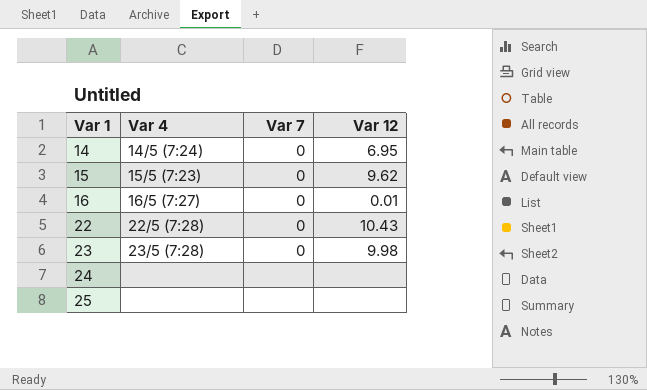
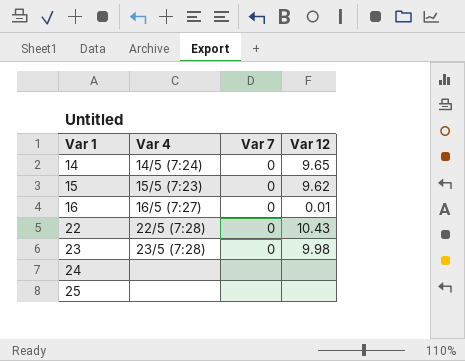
14 | Var 12: 6.95 -> 9.65

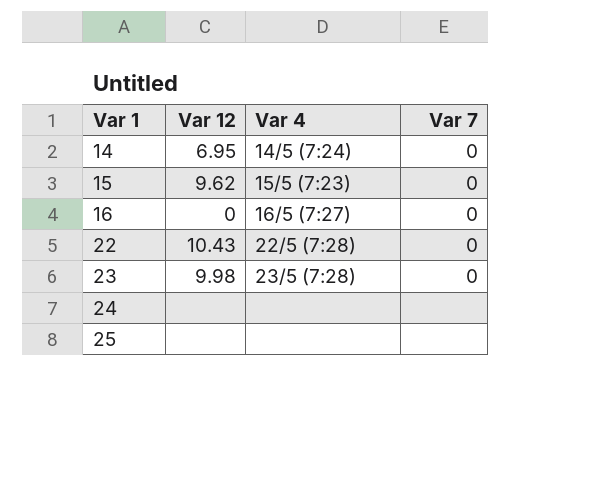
column Var 12 | position: 4 -> 2
14 | Var 12: 9.65 -> 6.95
16 | Var 12: 0.01 -> 0

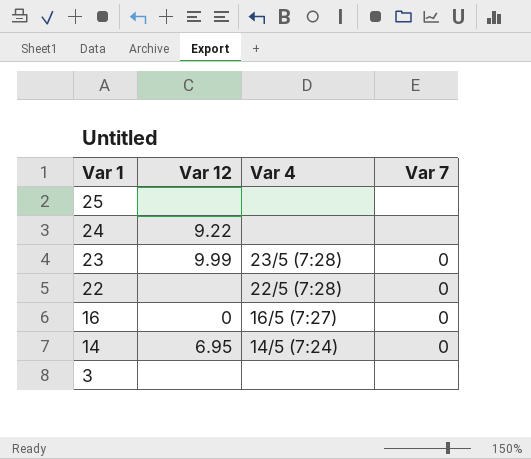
row order: Var 1 ascending -> Var 1 descending
row 15: 9.62 | 15/5 (7:23) | 0 -> none
24 | Var 12: none -> 9.22
23 | Var 12: 9.98 -> 9.99
22 | Var 12: 10.43 -> none
row 3: none -> none | none | none

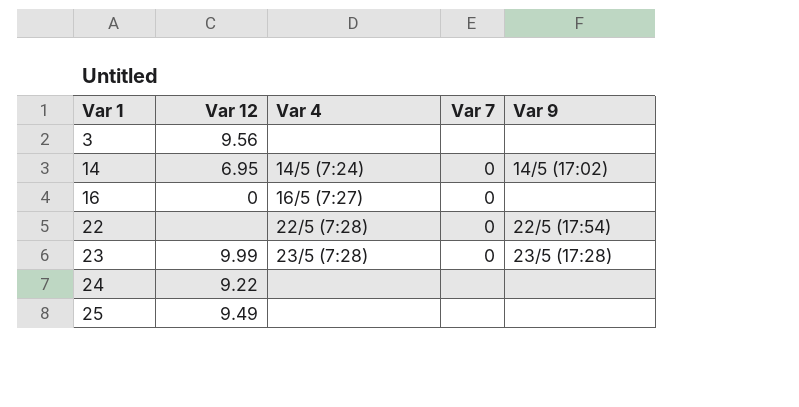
row order: Var 1 descending -> Var 1 ascending
column Var 9 | position: none -> 5
3 | Var 12: none -> 9.56
25 | Var 12: none -> 9.49

